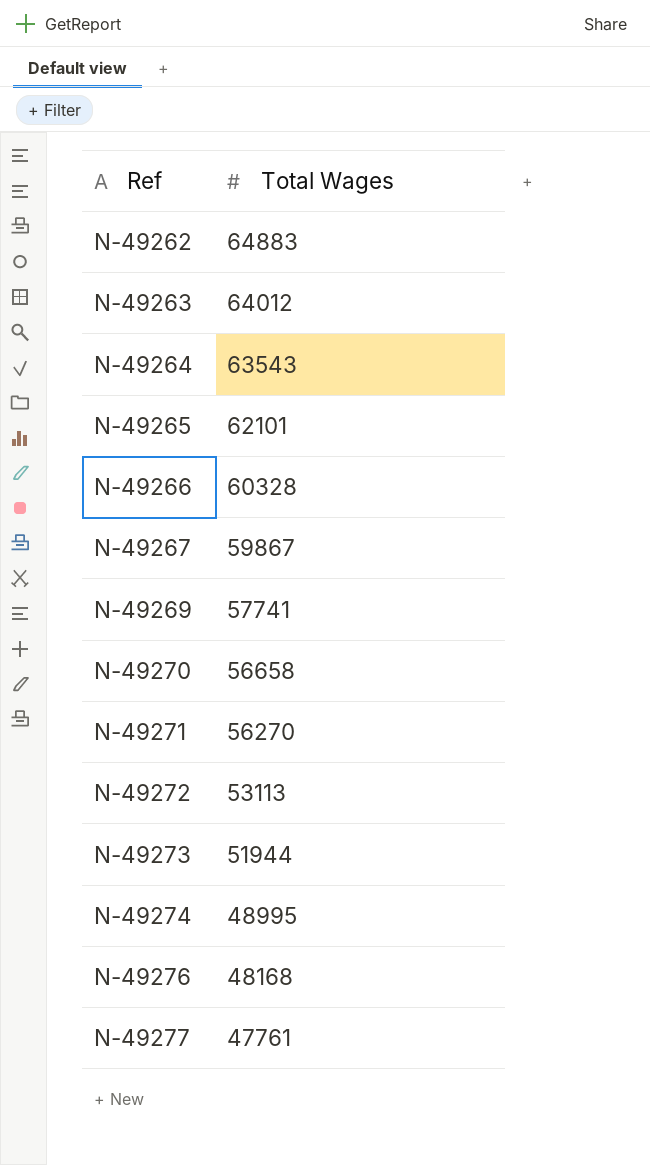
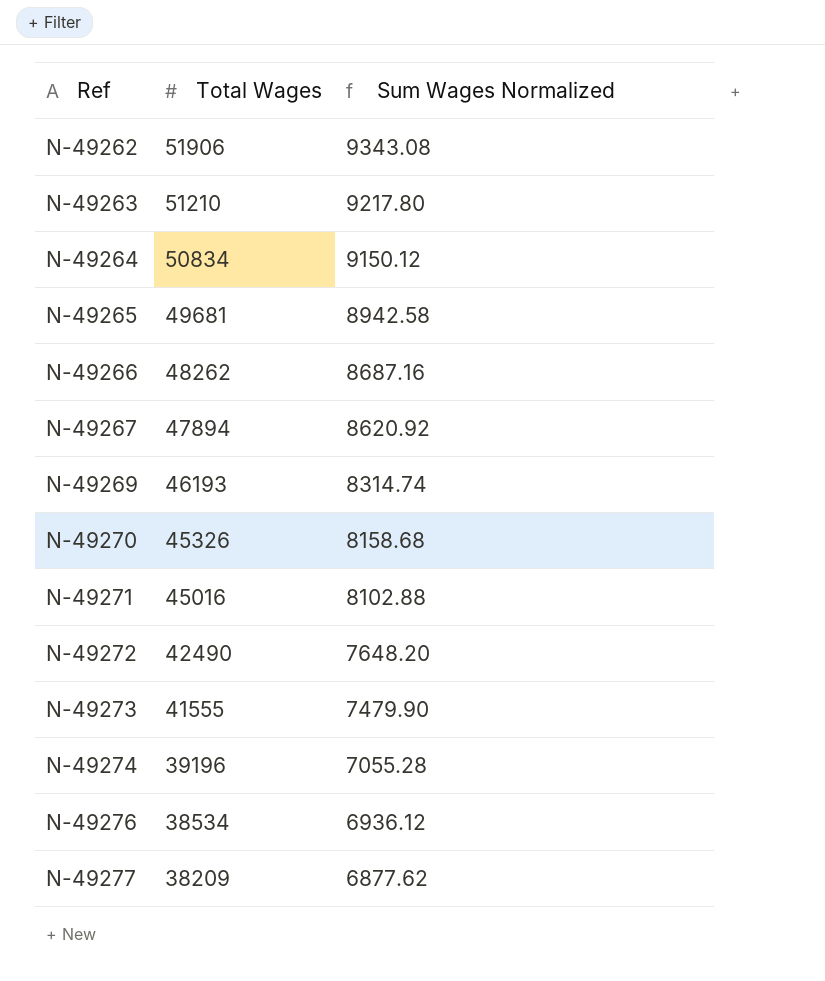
column Sum Wages Normalized | formula: none -> [Total Wages] * 0.18
N-49262 | Total Wages: 64883 -> 51906
N-49263 | Total Wages: 64012 -> 51210
N-49264 | Total Wages: 63543 -> 50834
N-49265 | Total Wages: 62101 -> 49681
N-49266 | Total Wages: 60328 -> 48262
N-49267 | Total Wages: 59867 -> 47894
N-49269 | Total Wages: 57741 -> 46193
N-49270 | Total Wages: 56658 -> 45326
N-49271 | Total Wages: 56270 -> 45016
N-49272 | Total Wages: 53113 -> 42490
N-49273 | Total Wages: 51944 -> 41555
N-49274 | Total Wages: 48995 -> 39196
N-49276 | Total Wages: 48168 -> 38534
N-49277 | Total Wages: 47761 -> 38209

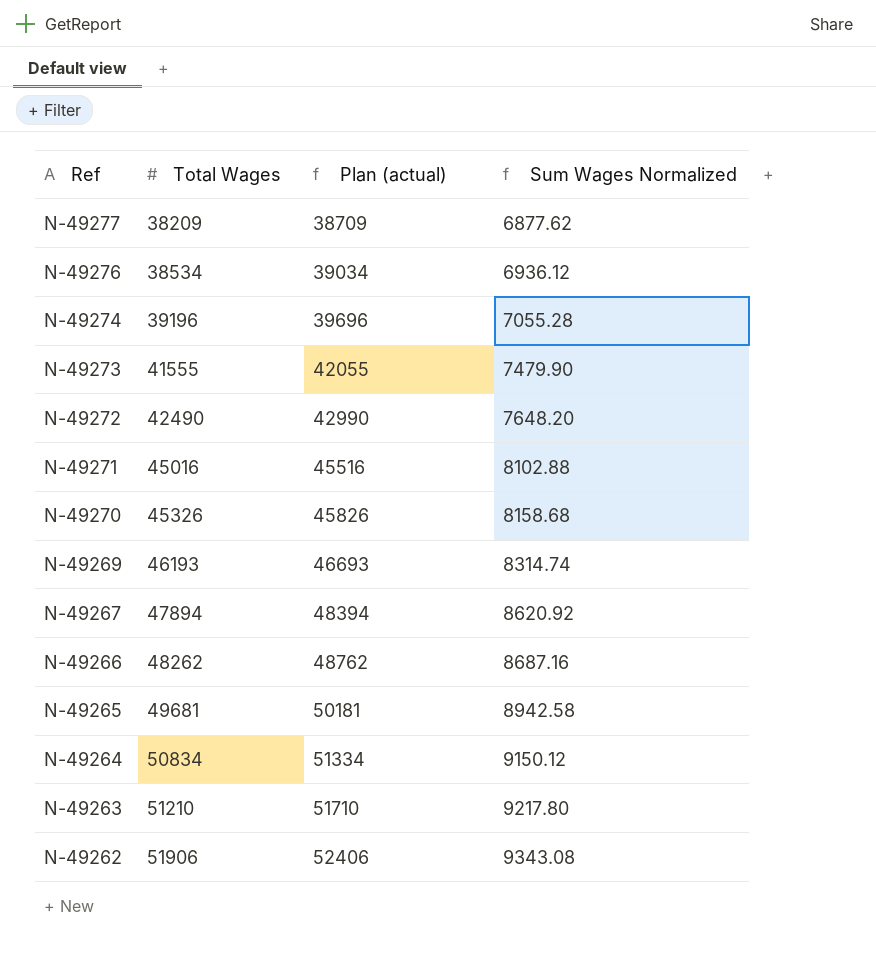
row order: Ref ascending -> Ref descending
column Plan (actual) | formula: none -> [Total Wages] + 500

